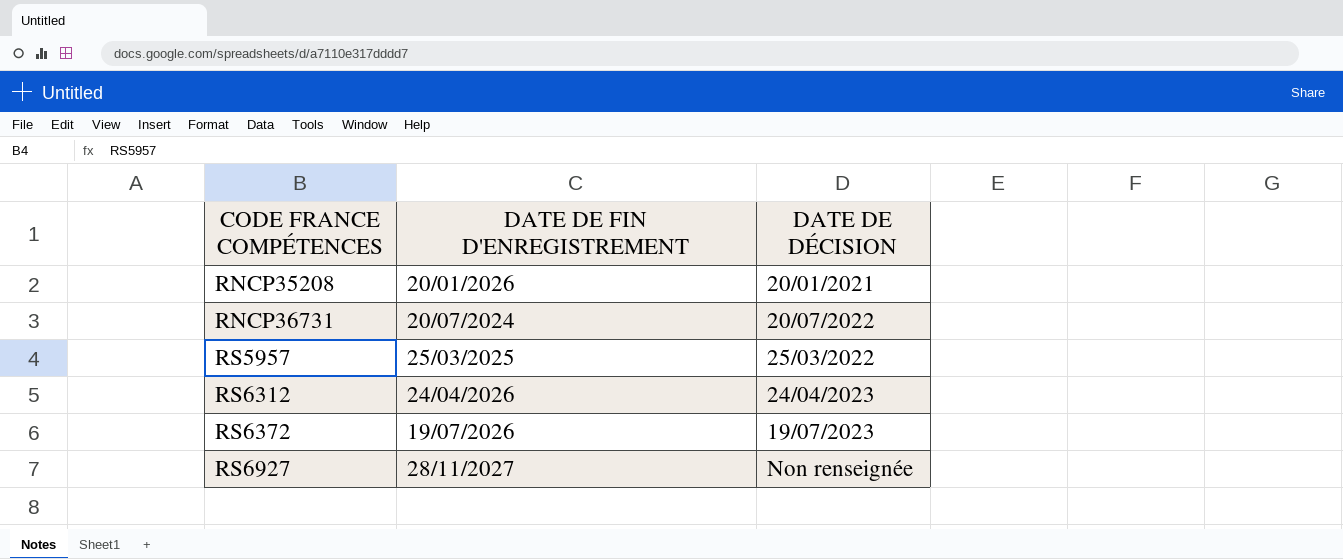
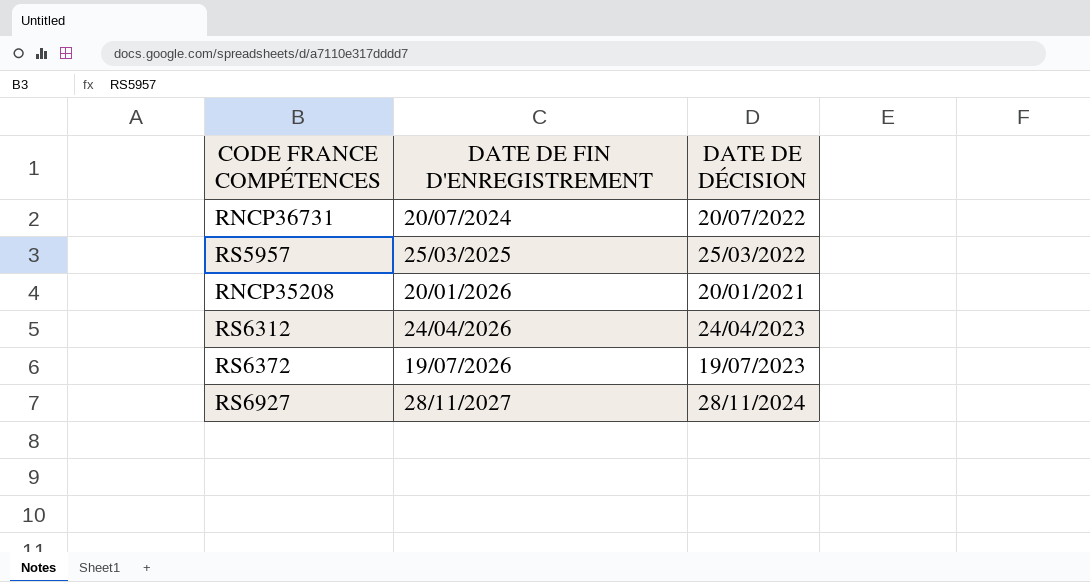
row order: CODE FRANCE COMPÉTENCES ascending -> DATE DE FIN D'ENREGISTREMENT ascending
RS6927 | DATE DE DÉCISION: Non renseignée -> 28/11/2024

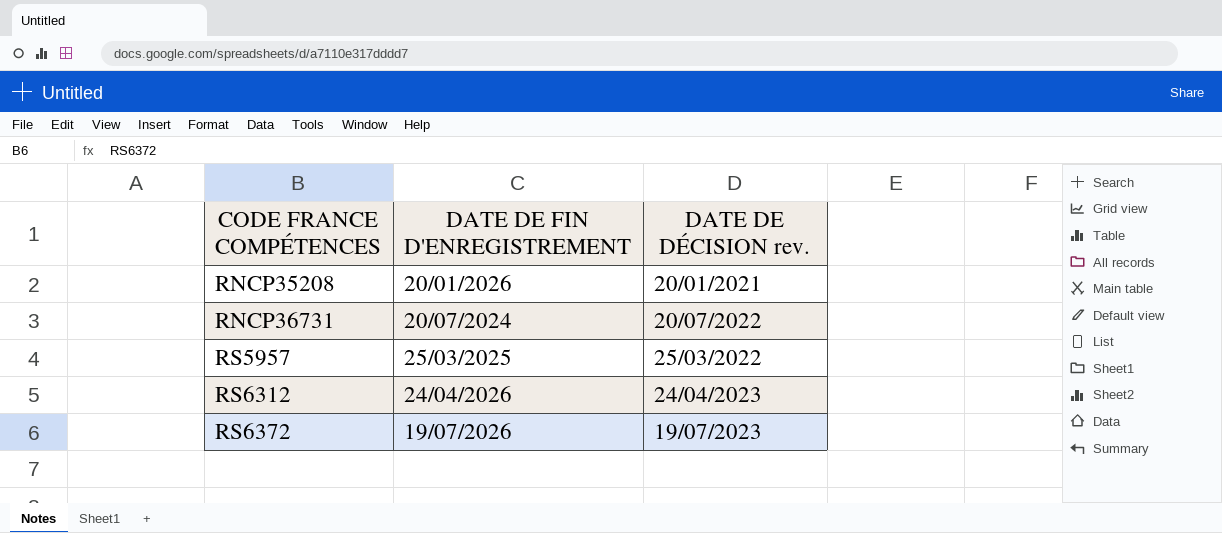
row order: DATE DE FIN D'ENREGISTREMENT ascending -> CODE FRANCE COMPÉTENCES ascending
column name: DATE DE DÉCISION -> DATE DE DÉCISION rev.
row RS6927: 28/11/2027 | 28/11/2024 -> none

